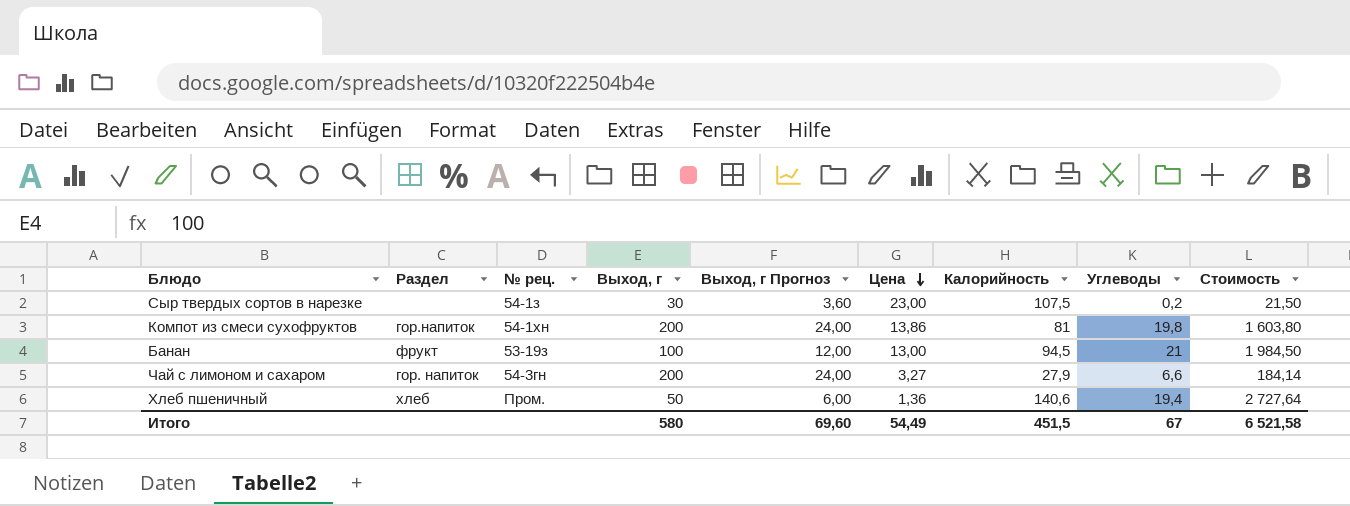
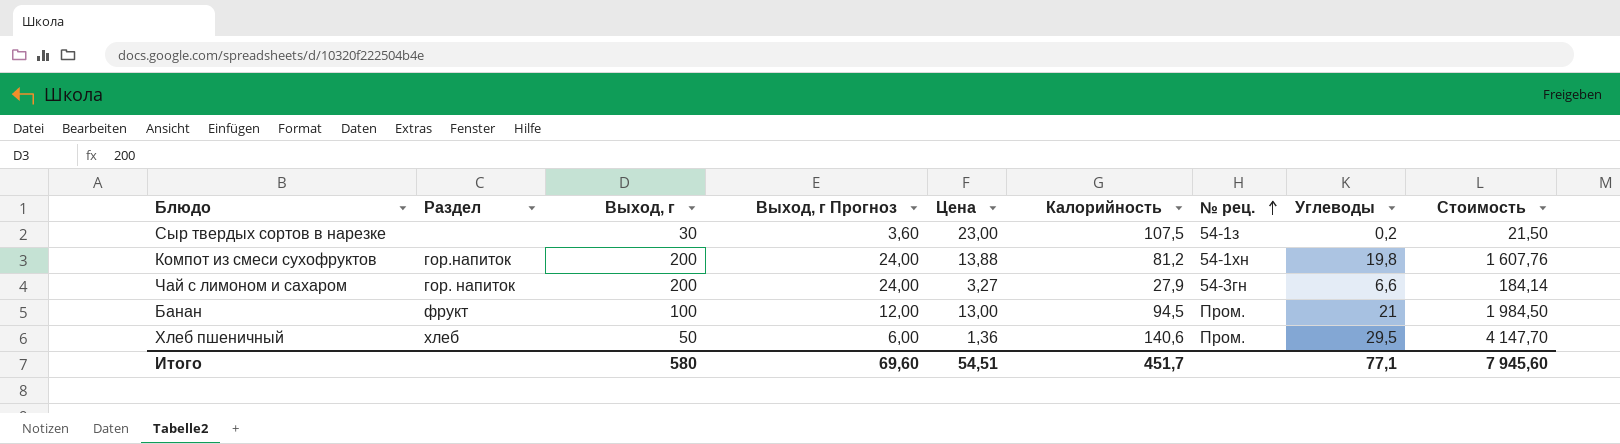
row order: Цена descending -> № рец. ascending
column № рец. | position: 3 -> 7
Компот из смеси сухофруктов | Цена: 13,86 -> 13,88
Компот из смеси сухофруктов | Калорийность: 81 -> 81,2
Компот из смеси сухофруктов | Стоимость: 1 603,80 -> 1 607,76
Банан | № рец.: 53-19з -> Пром.
Хлеб пшеничный | Углеводы: 19,4 -> 29,5
Хлеб пшеничный | Стоимость: 2 727,64 -> 4 147,70
Итого | Цена: 54,49 -> 54,51
Итого | Калорийность: 451,5 -> 451,7
Итого | Углеводы: 67 -> 77,1
Итого | Стоимость: 6 521,58 -> 7 945,60

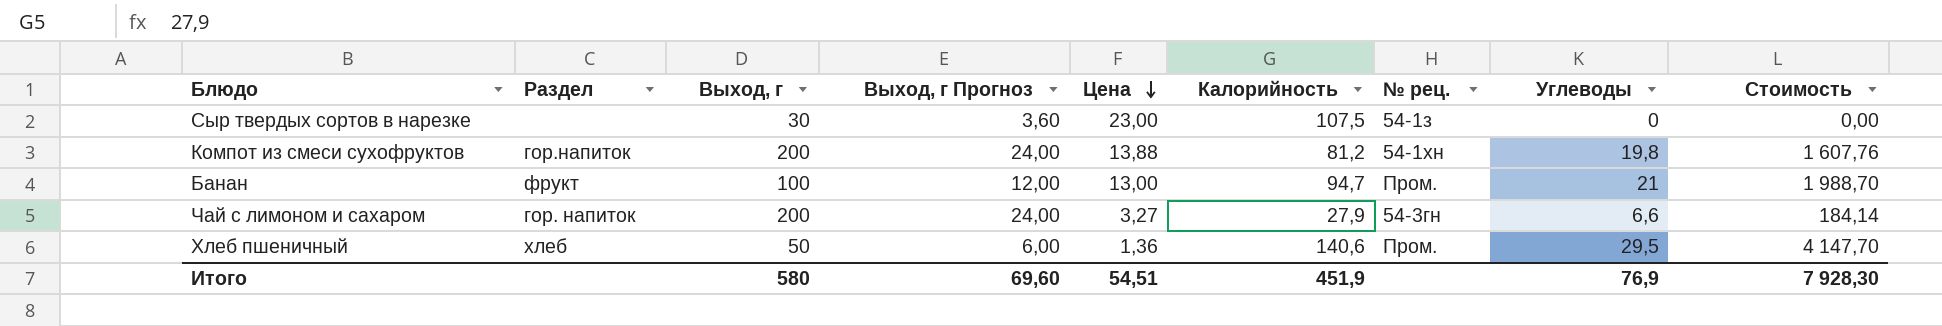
row order: № рец. ascending -> Цена descending
Сыр твердых сортов в нарезке | Углеводы: 0,2 -> 0
Сыр твердых сортов в нарезке | Стоимость: 21,50 -> 0,00
Банан | Калорийность: 94,5 -> 94,7
Банан | Стоимость: 1 984,50 -> 1 988,70
Итого | Калорийность: 451,7 -> 451,9
Итого | Углеводы: 77,1 -> 76,9
Итого | Стоимость: 7 945,60 -> 7 928,30

